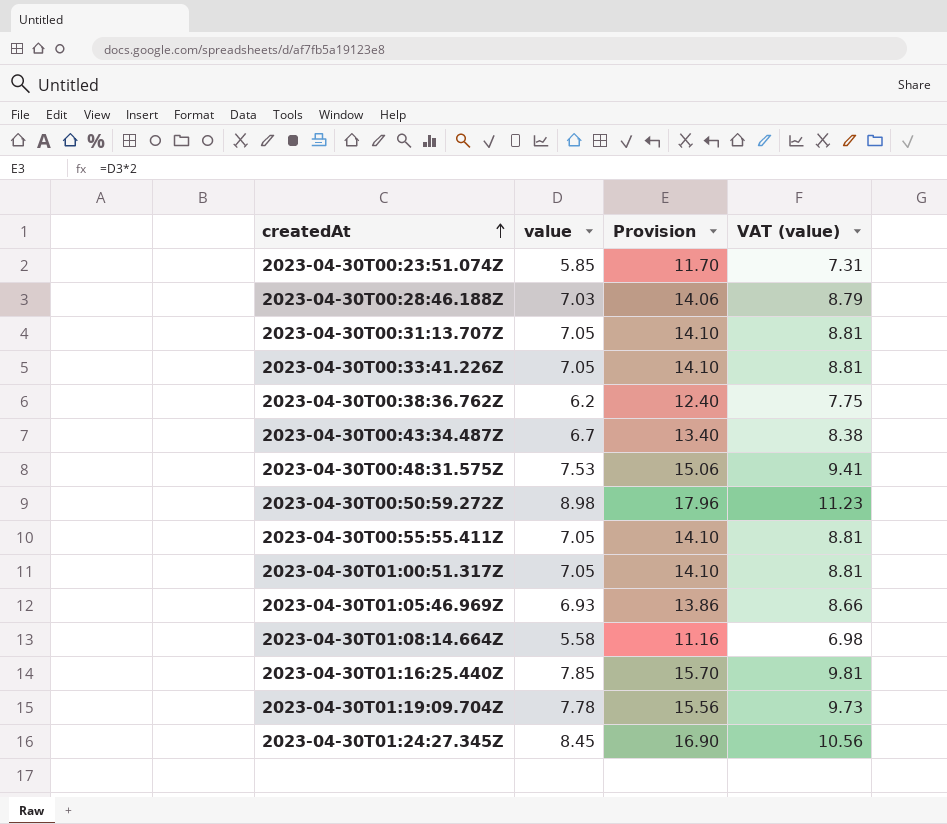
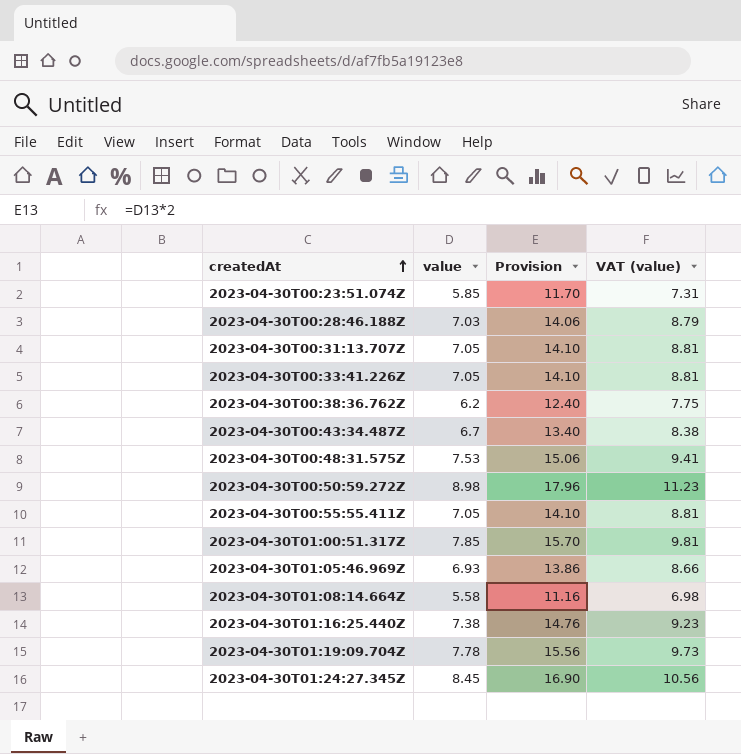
2023-04-30T01:00:51.317Z | value: 7.05 -> 7.85
2023-04-30T01:00:51.317Z | Provision: 14.10 -> 15.70
2023-04-30T01:00:51.317Z | VAT (value): 8.81 -> 9.81
2023-04-30T01:16:25.440Z | value: 7.85 -> 7.38
2023-04-30T01:16:25.440Z | Provision: 15.70 -> 14.76
2023-04-30T01:16:25.440Z | VAT (value): 9.81 -> 9.23

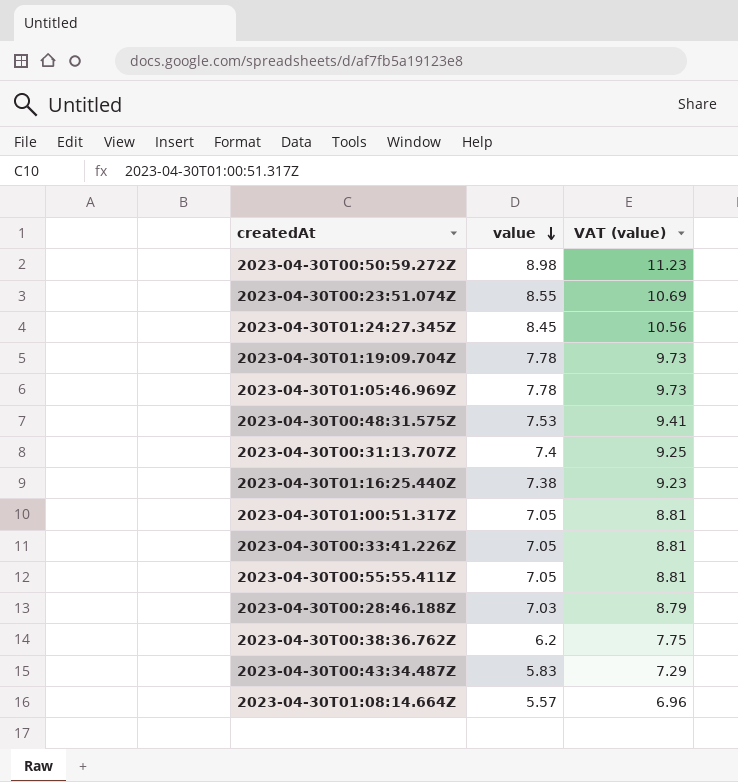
row order: createdAt ascending -> value descending
column Provision | formula: [value] * 2 -> none
2023-04-30T00:23:51.074Z | value: 5.85 -> 8.55
2023-04-30T00:23:51.074Z | VAT (value): 7.31 -> 10.69
2023-04-30T01:05:46.969Z | value: 6.93 -> 7.78
2023-04-30T01:05:46.969Z | VAT (value): 8.66 -> 9.73
2023-04-30T00:31:13.707Z | value: 7.05 -> 7.4
2023-04-30T00:31:13.707Z | VAT (value): 8.81 -> 9.25
2023-04-30T01:00:51.317Z | value: 7.85 -> 7.05
2023-04-30T01:00:51.317Z | VAT (value): 9.81 -> 8.81
2023-04-30T00:43:34.487Z | value: 6.7 -> 5.83
2023-04-30T00:43:34.487Z | VAT (value): 8.38 -> 7.29
2023-04-30T01:08:14.664Z | value: 5.58 -> 5.57
2023-04-30T01:08:14.664Z | VAT (value): 6.98 -> 6.96

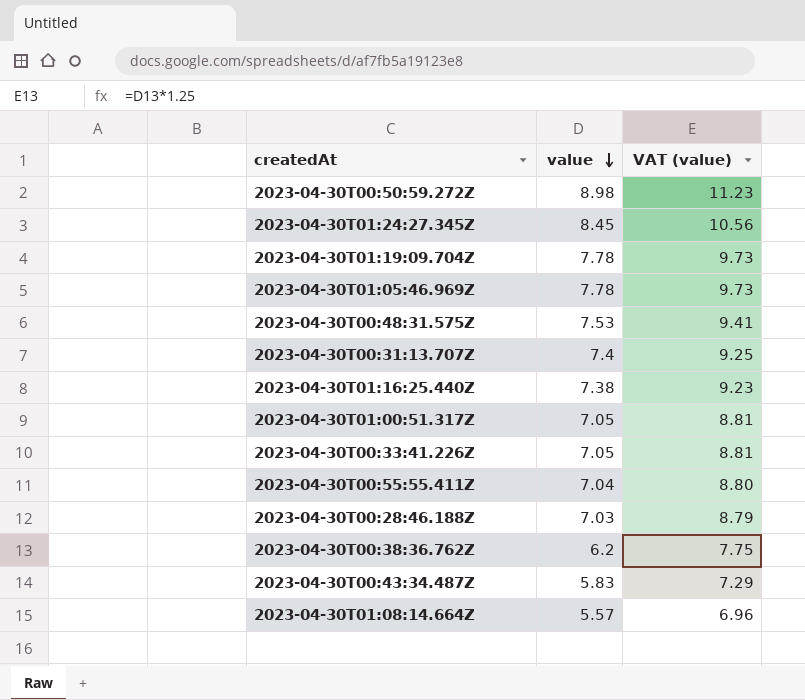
row 2023-04-30T00:23:51.074Z: 8.55 | 10.69 -> none
2023-04-30T00:55:55.411Z | value: 7.05 -> 7.04
2023-04-30T00:55:55.411Z | VAT (value): 8.81 -> 8.80

